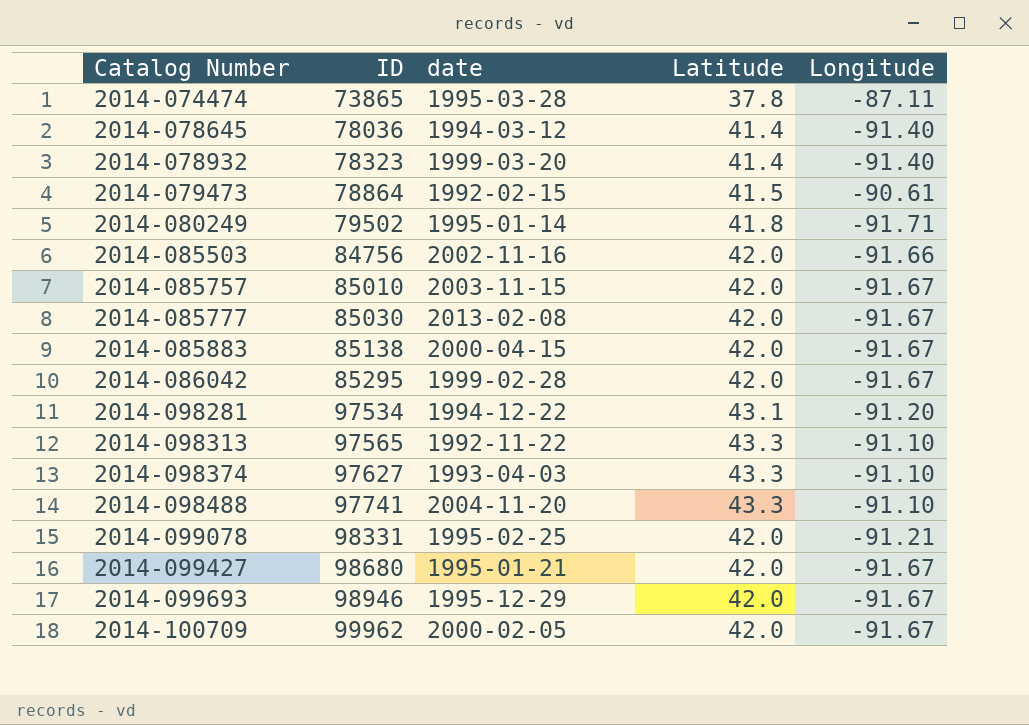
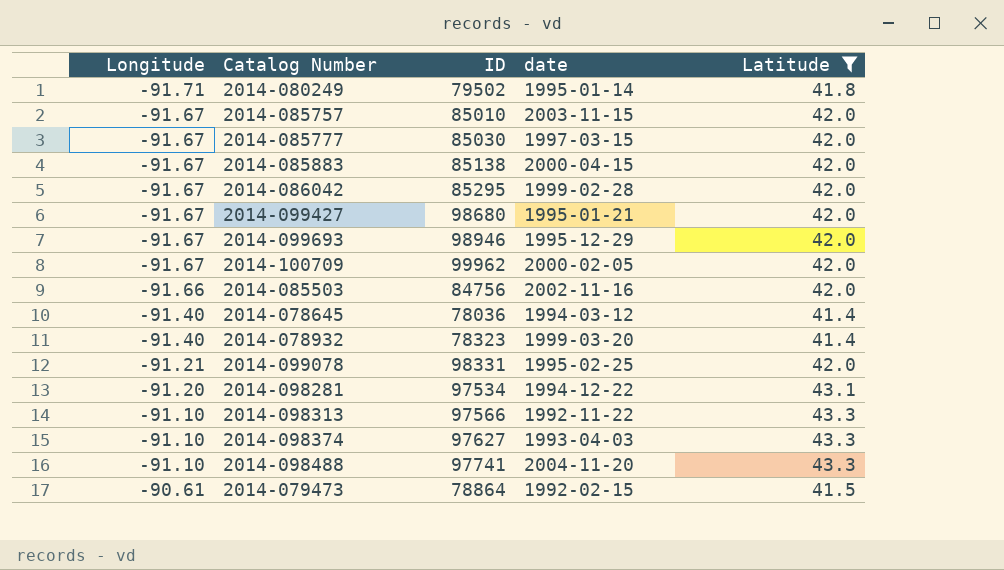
filter: none -> Latitude != 37.8
row order: Catalog Number ascending -> Longitude ascending
column Longitude | position: 5 -> 1
2014-085777 | date: 2013-02-08 -> 1997-03-15
2014-098313 | ID: 97565 -> 97566

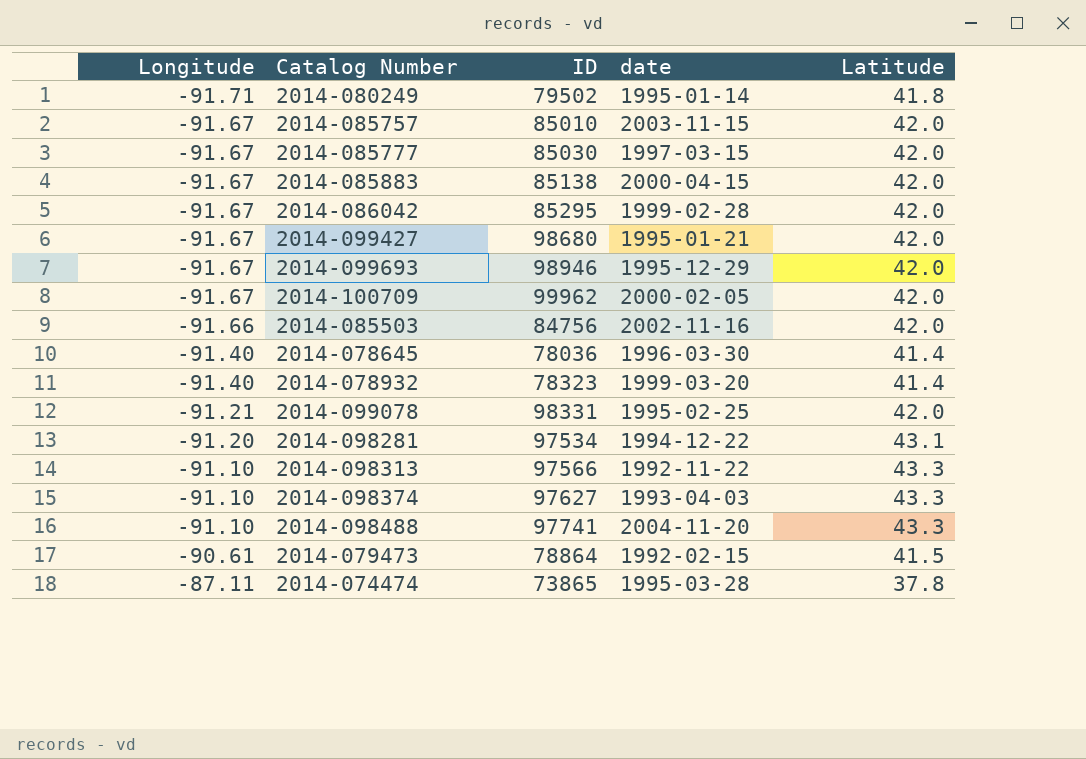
filter: Latitude != 37.8 -> none
2014-078645 | date: 1994-03-12 -> 1996-03-30

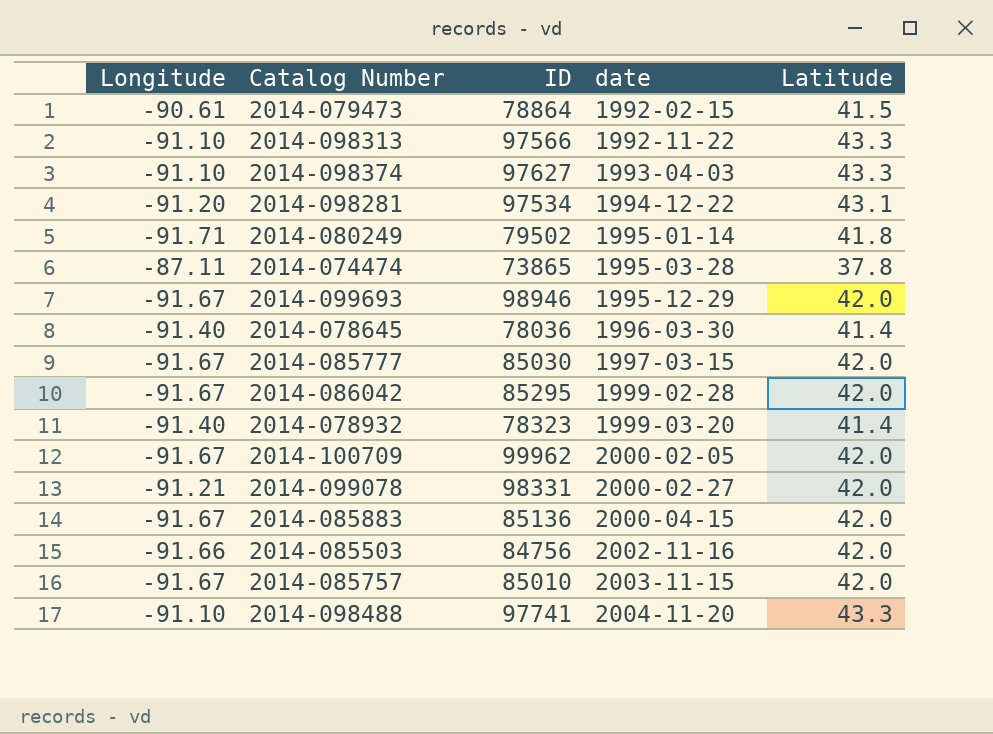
row order: Longitude ascending -> date ascending
row 2014-099427: -91.67 | 98680 | 1995-01-21 | 42.0 -> none
2014-099078 | date: 1995-02-25 -> 2000-02-27
2014-085883 | ID: 85138 -> 85136

